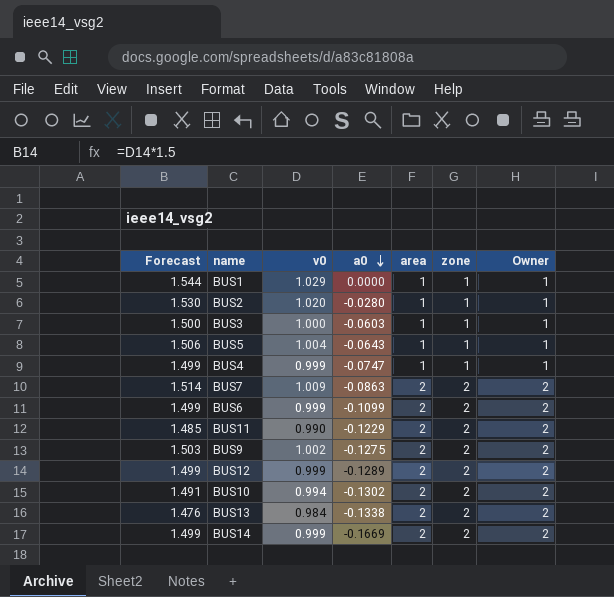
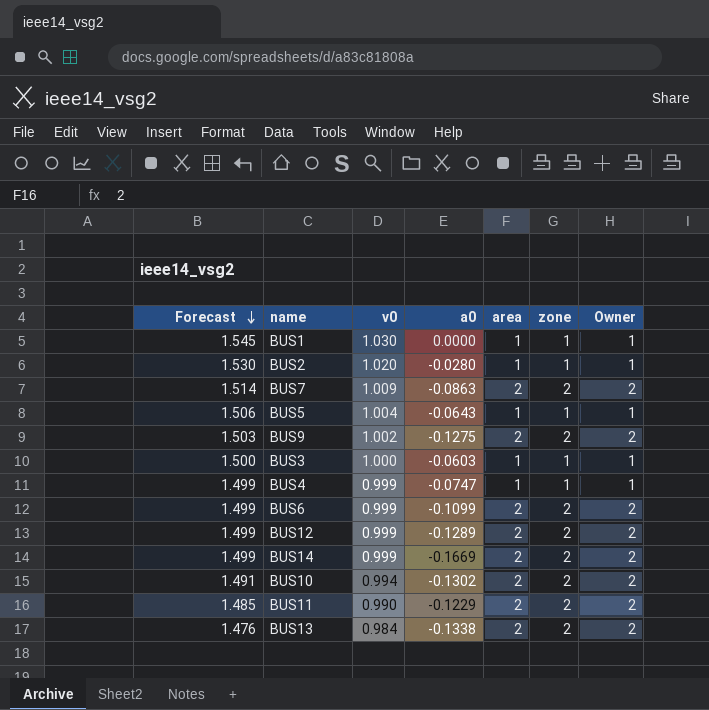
row order: a0 descending -> Forecast descending
BUS1 | Forecast: 1.544 -> 1.545
BUS1 | v0: 1.029 -> 1.030

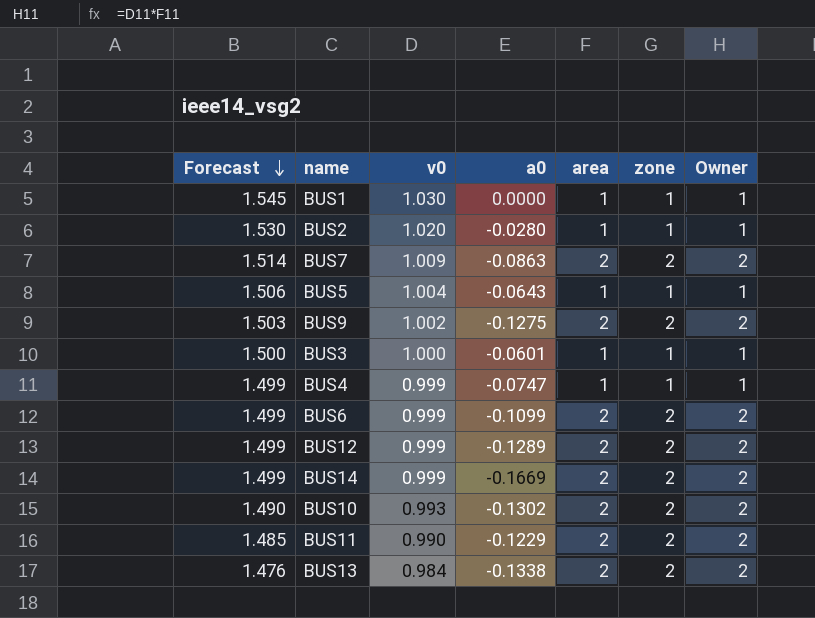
BUS3 | a0: -0.0603 -> -0.0601
BUS10 | Forecast: 1.491 -> 1.490
BUS10 | v0: 0.994 -> 0.993

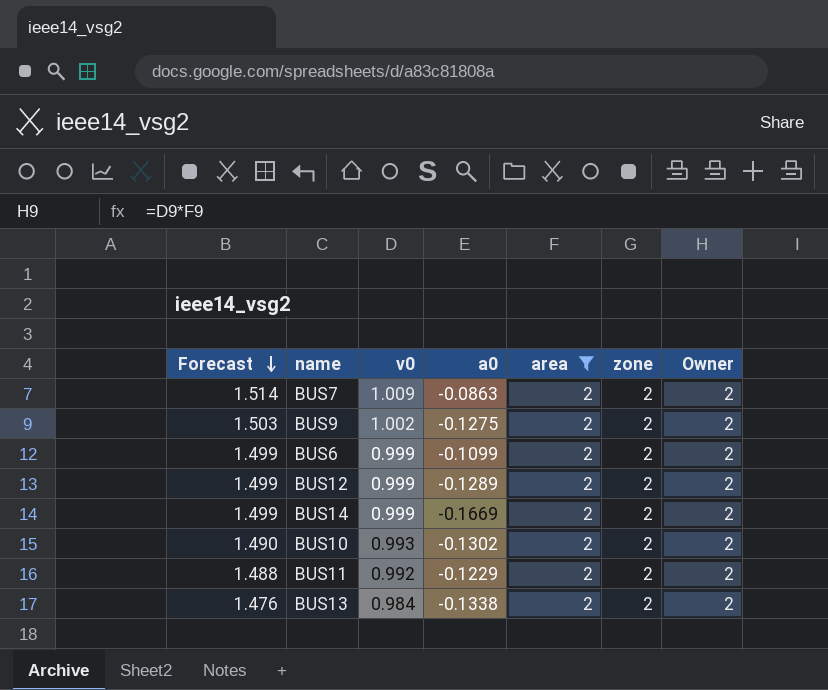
filter: none -> area = 2
BUS11 | Forecast: 1.485 -> 1.488
BUS11 | v0: 0.990 -> 0.992

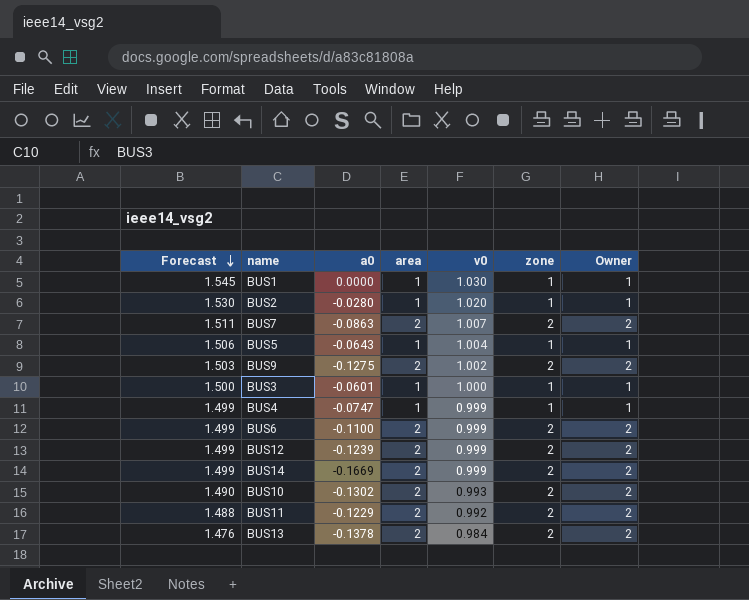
filter: area = 2 -> none
column v0 | position: 3 -> 5
BUS7 | Forecast: 1.514 -> 1.511
BUS7 | v0: 1.009 -> 1.007
BUS6 | a0: -0.1099 -> -0.1100
BUS12 | a0: -0.1289 -> -0.1239
BUS13 | a0: -0.1338 -> -0.1378

